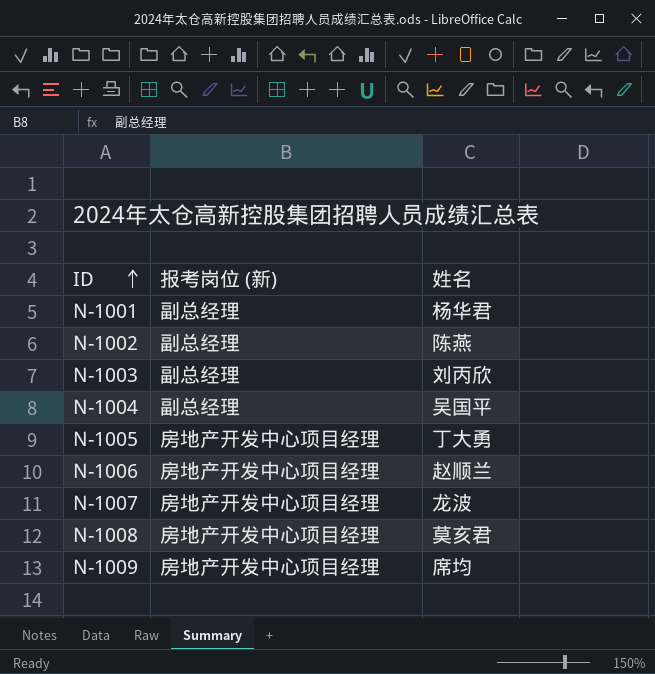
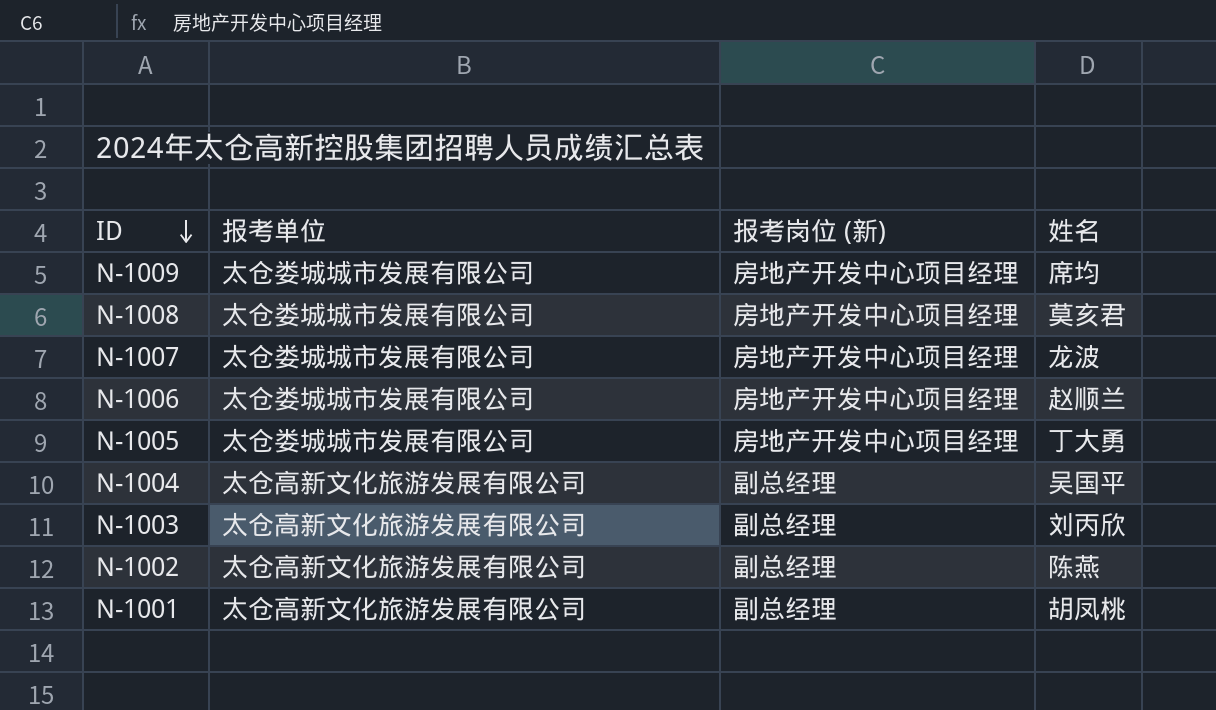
row order: ID ascending -> ID descending
column 报考单位 | position: none -> 2
N-1001 | 姓名: 杨华君 -> 胡凤桃

